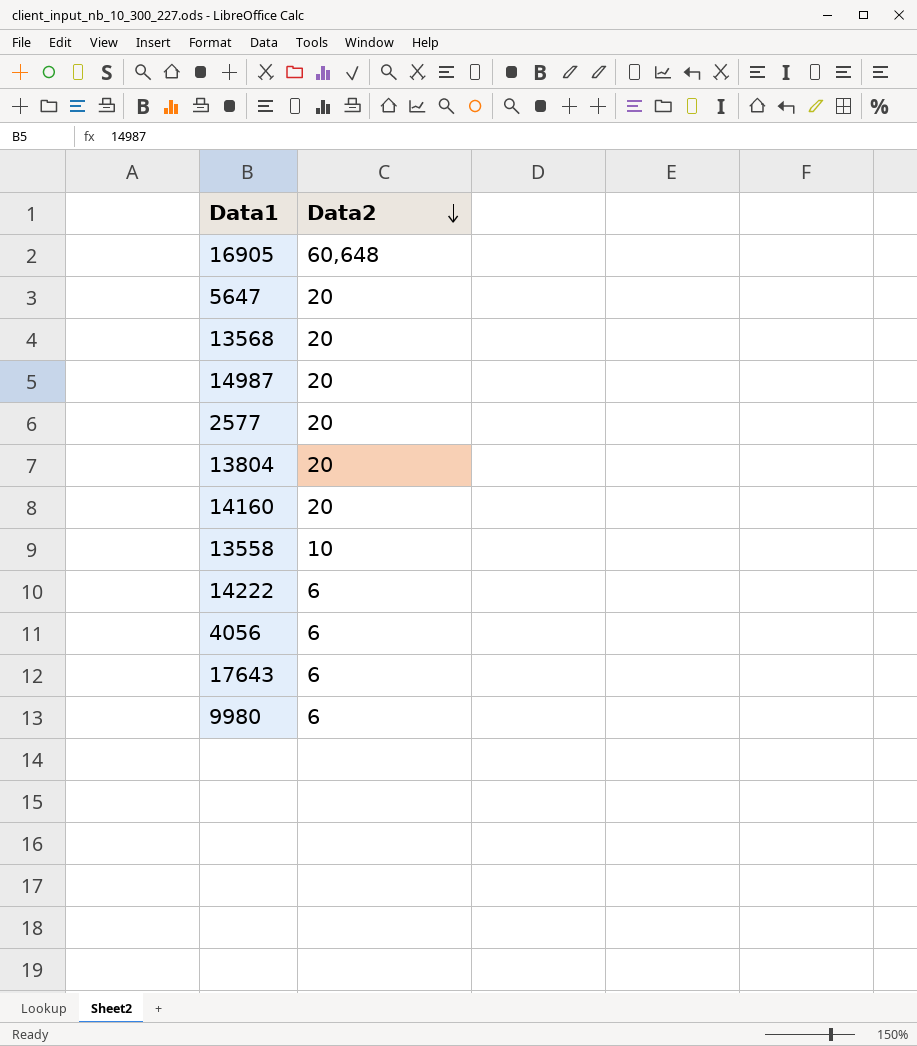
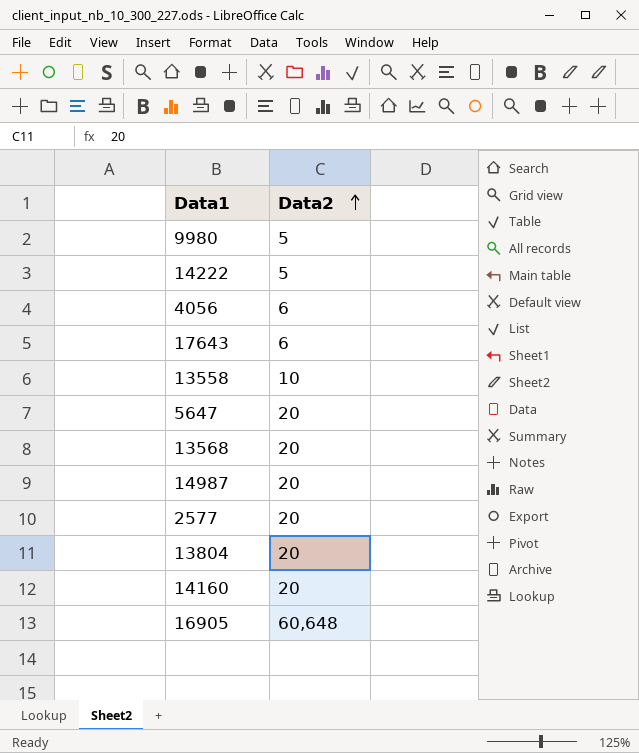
row order: Data2 descending -> Data2 ascending
9980 | Data2: 6 -> 5
14222 | Data2: 6 -> 5

